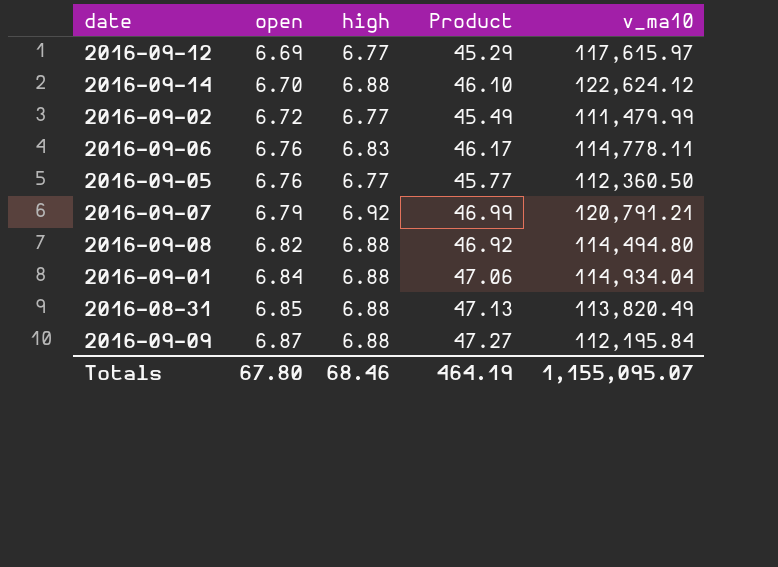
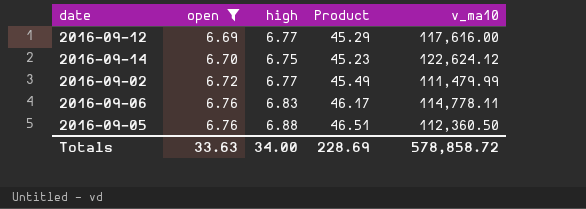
filter: none -> open <= 6.76
2016-09-12 | v_ma10: 117,615.97 -> 117,616.00
2016-09-14 | high: 6.88 -> 6.75
2016-09-14 | Product: 46.10 -> 45.23
2016-09-05 | high: 6.77 -> 6.88
2016-09-05 | Product: 45.77 -> 46.51
Totals | open: 67.80 -> 33.63
Totals | high: 68.46 -> 34.00
Totals | Product: 464.19 -> 228.69
Totals | v_ma10: 1,155,095.07 -> 578,858.72

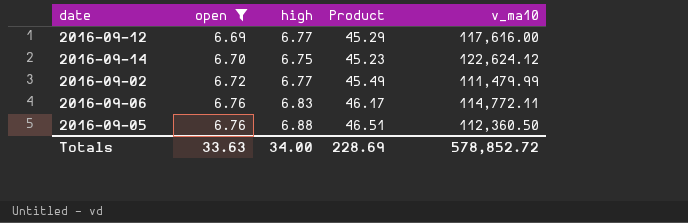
2016-09-06 | v_ma10: 114,778.11 -> 114,772.11
Totals | v_ma10: 578,858.72 -> 578,852.72

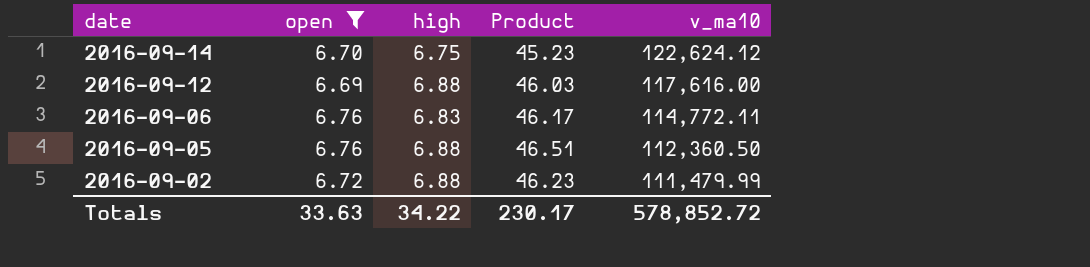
row order: open ascending -> date descending
2016-09-12 | high: 6.77 -> 6.88
2016-09-12 | Product: 45.29 -> 46.03
2016-09-02 | high: 6.77 -> 6.88
2016-09-02 | Product: 45.49 -> 46.23
Totals | high: 34.00 -> 34.22
Totals | Product: 228.69 -> 230.17

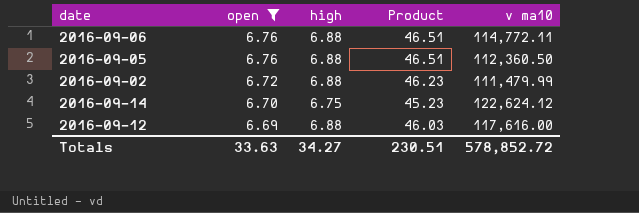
row order: date descending -> open descending
column name: v_ma10 -> v ma10
2016-09-06 | high: 6.83 -> 6.88
2016-09-06 | Product: 46.17 -> 46.51
Totals | high: 34.22 -> 34.27
Totals | Product: 230.17 -> 230.51

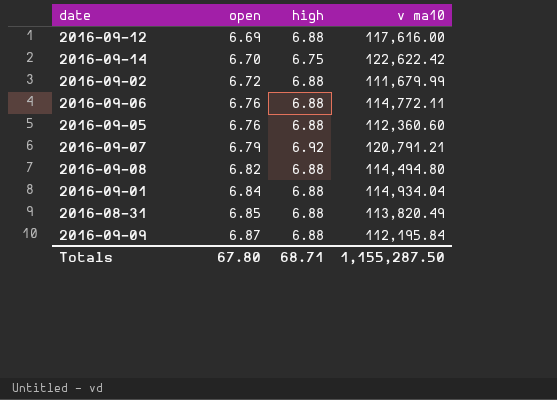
filter: open <= 6.76 -> none
row order: open descending -> open ascending
column Product | formula: [open] * [high] -> none
2016-09-14 | v ma10: 122,624.12 -> 122,622.42
2016-09-02 | v ma10: 111,479.99 -> 111,679.99
2016-09-05 | v ma10: 112,360.50 -> 112,360.60
Totals | open: 33.63 -> 67.80
Totals | high: 34.27 -> 68.71
Totals | v ma10: 578,852.72 -> 1,155,287.50

